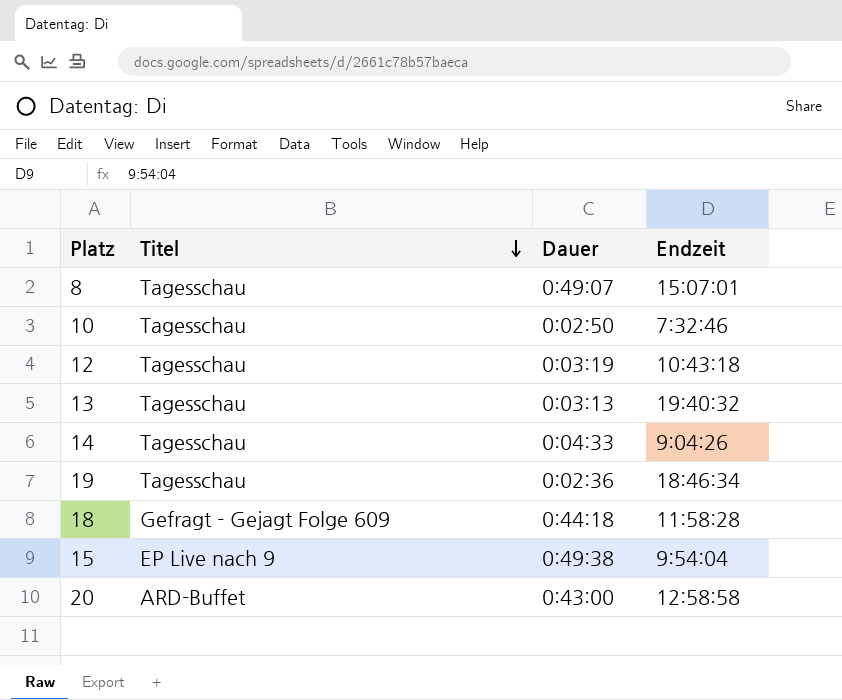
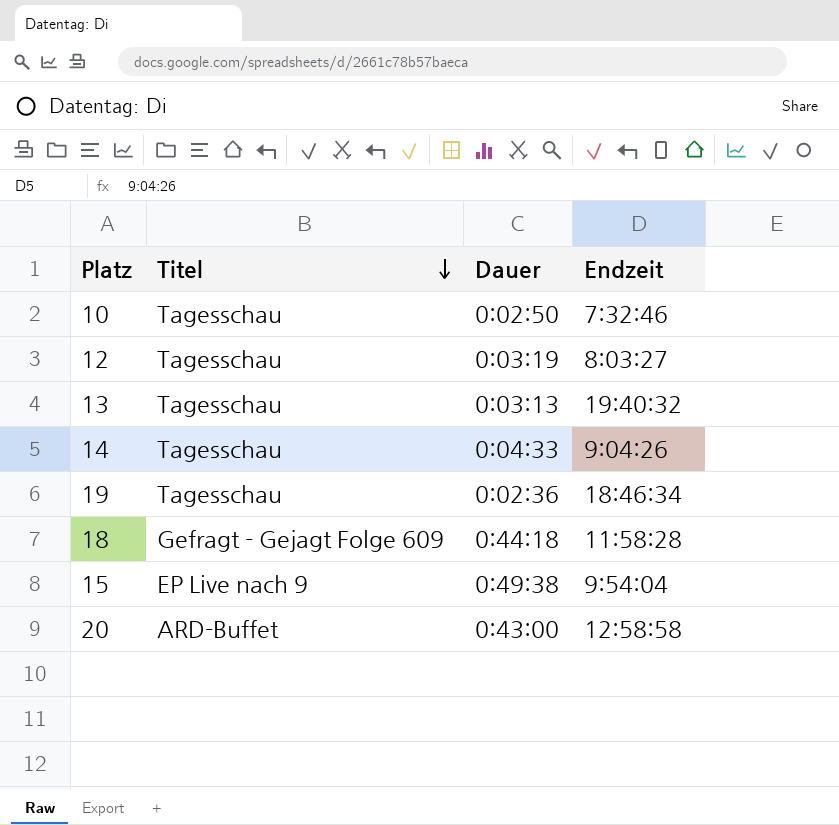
row 8: Tagesschau | 0:49:07 | 15:07:01 -> none
12 | Endzeit: 10:43:18 -> 8:03:27

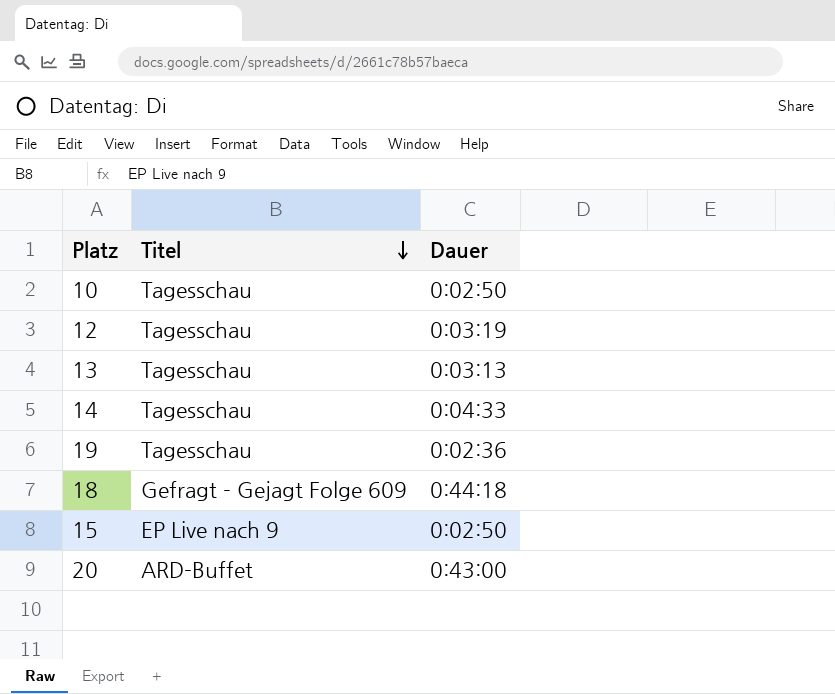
column Endzeit | position: 4 -> none
15 | Dauer: 0:49:38 -> 0:02:50

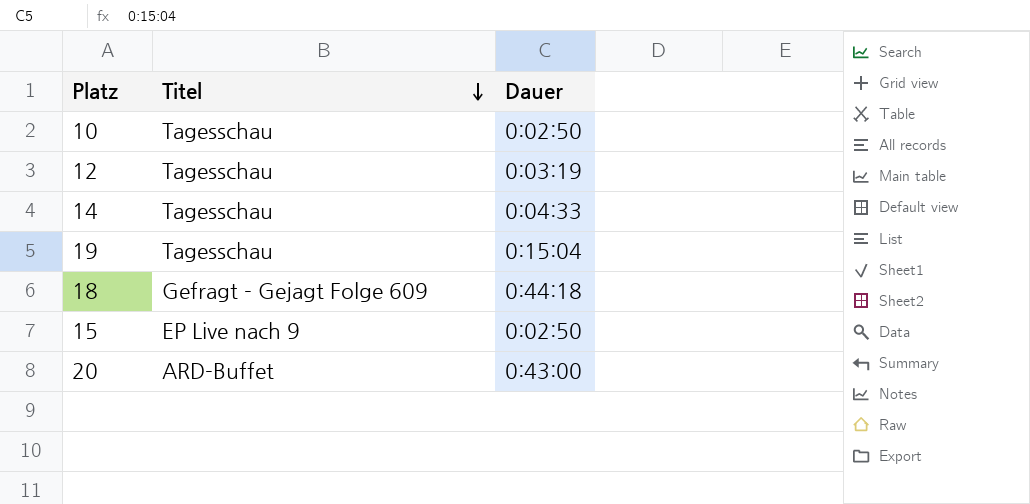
row 13: Tagesschau | 0:03:13 -> none
19 | Dauer: 0:02:36 -> 0:15:04

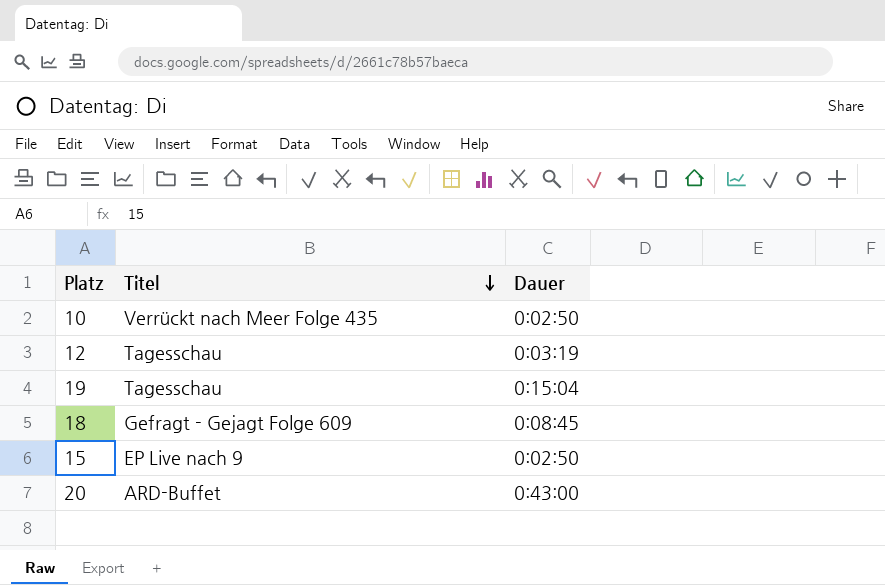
row 14: Tagesschau | 0:04:33 -> none
10 | Titel: Tagesschau -> Verrückt nach Meer Folge 435
18 | Dauer: 0:44:18 -> 0:08:45

